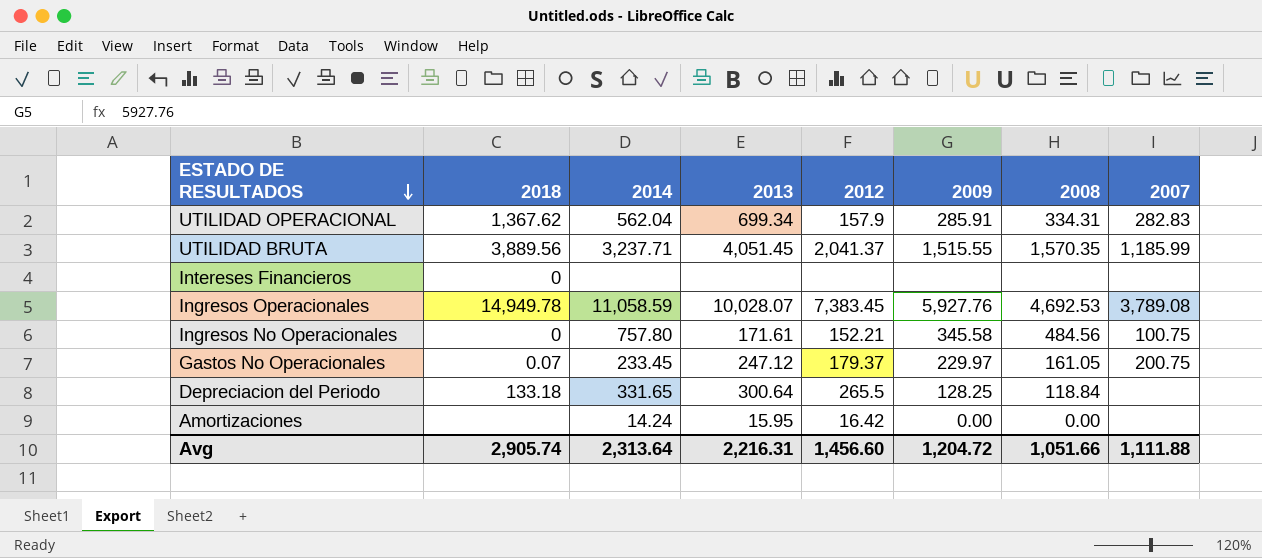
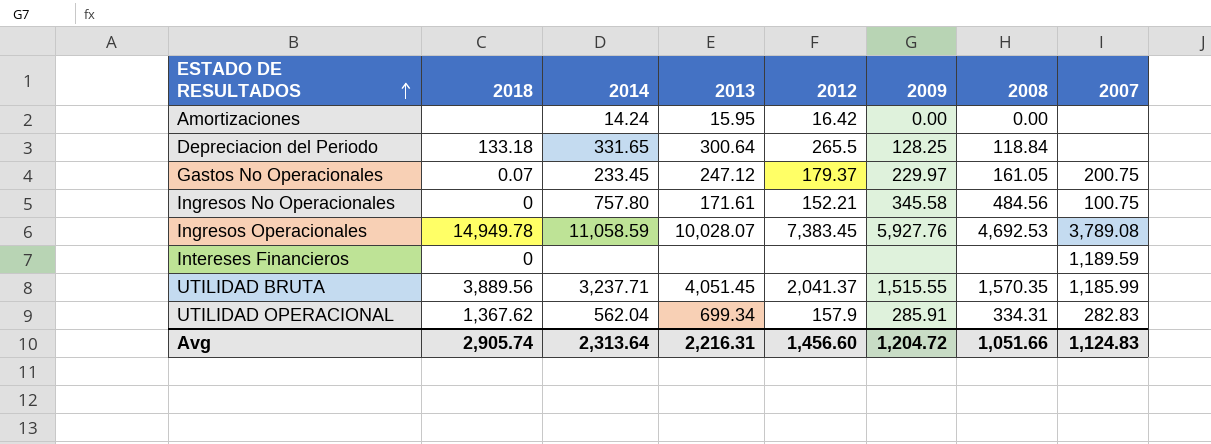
row order: ESTADO DE RESULTADOS descending -> ESTADO DE RESULTADOS ascending
Intereses Financieros | 2007: none -> 1,189.59
Avg | 2007: 1,111.88 -> 1,124.83

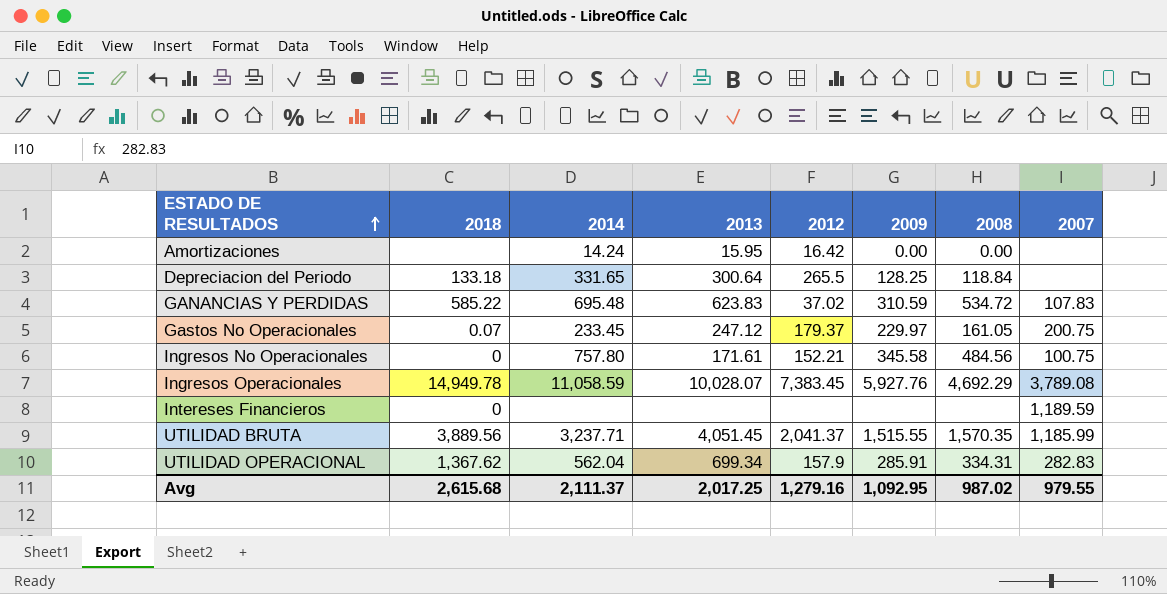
row GANANCIAS Y PERDIDAS: none -> 585.22 | 695.48 | 623.83 | 37.02 | 310.59 | 534.72 | 107.83
Ingresos Operacionales | 2008: 4,692.53 -> 4,692.29
Avg | 2018: 2,905.74 -> 2,615.68
Avg | 2014: 2,313.64 -> 2,111.37
Avg | 2013: 2,216.31 -> 2,017.25
Avg | 2012: 1,456.60 -> 1,279.16
Avg | 2009: 1,204.72 -> 1,092.95
Avg | 2008: 1,051.66 -> 987.02
Avg | 2007: 1,124.83 -> 979.55

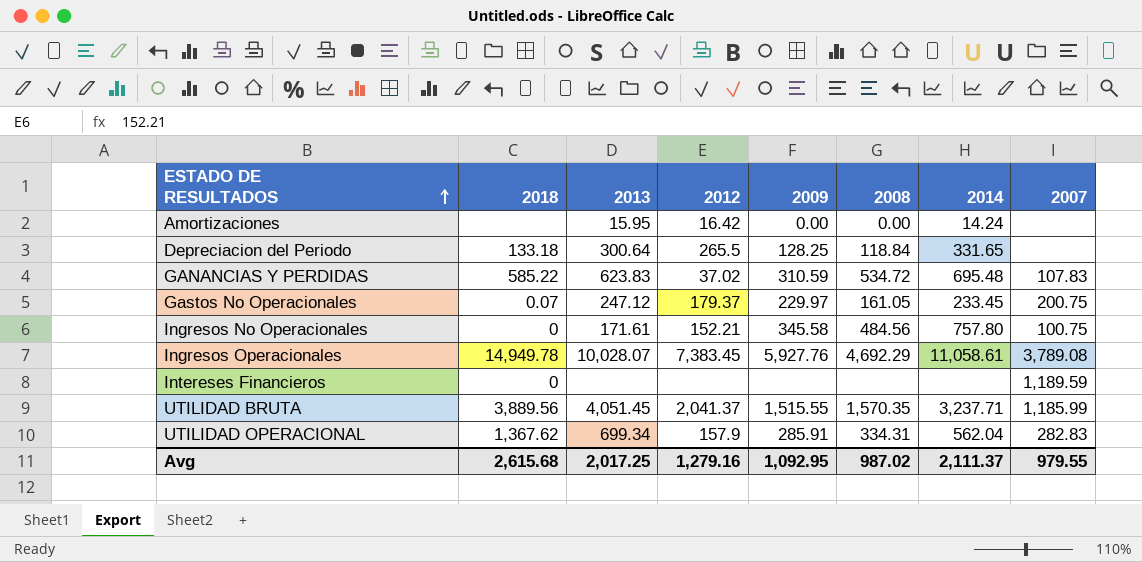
column 2014 | position: 3 -> 7
Ingresos Operacionales | 2014: 11,058.59 -> 11,058.61

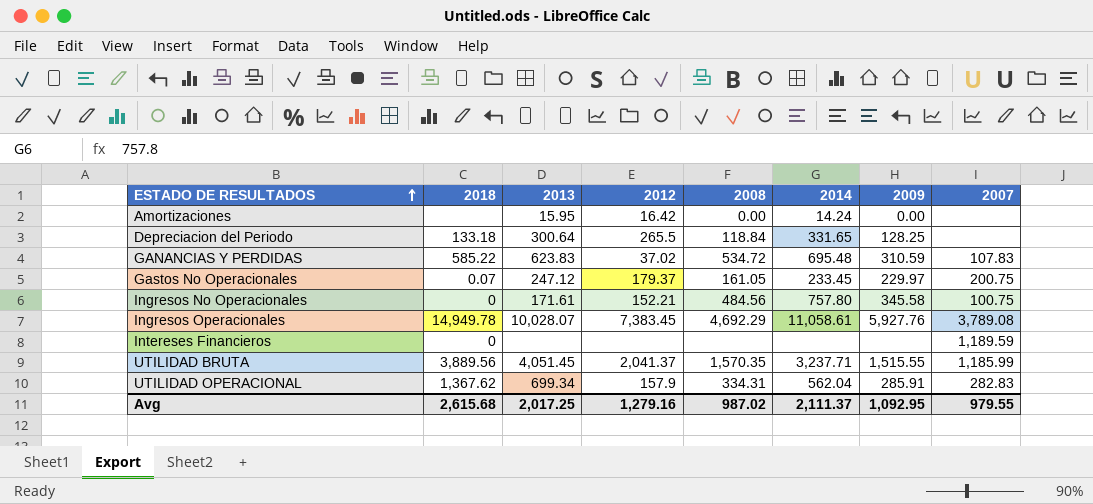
column 2009 | position: 5 -> 7

